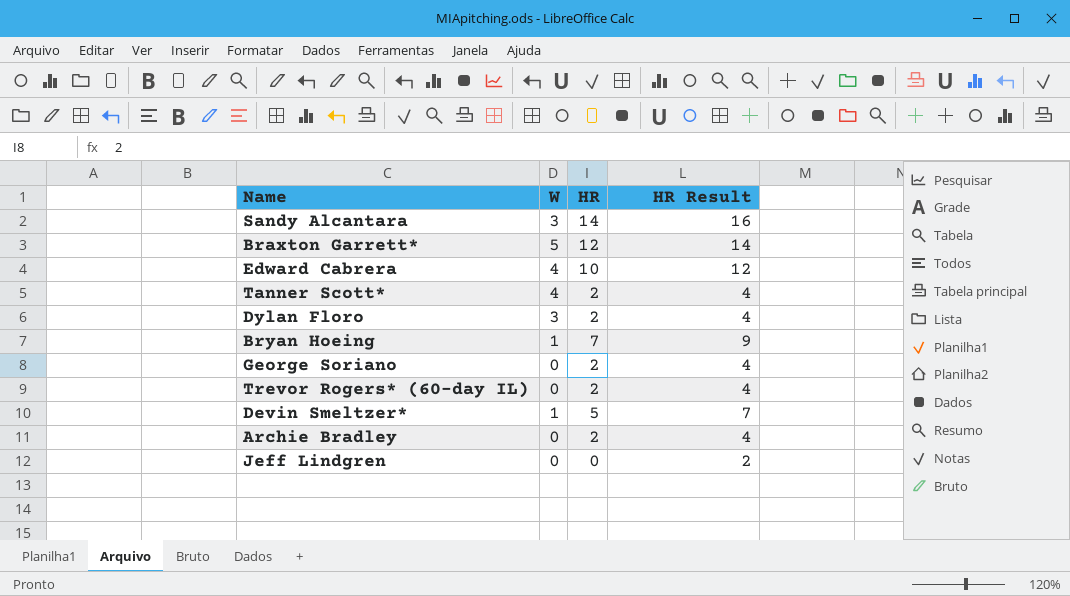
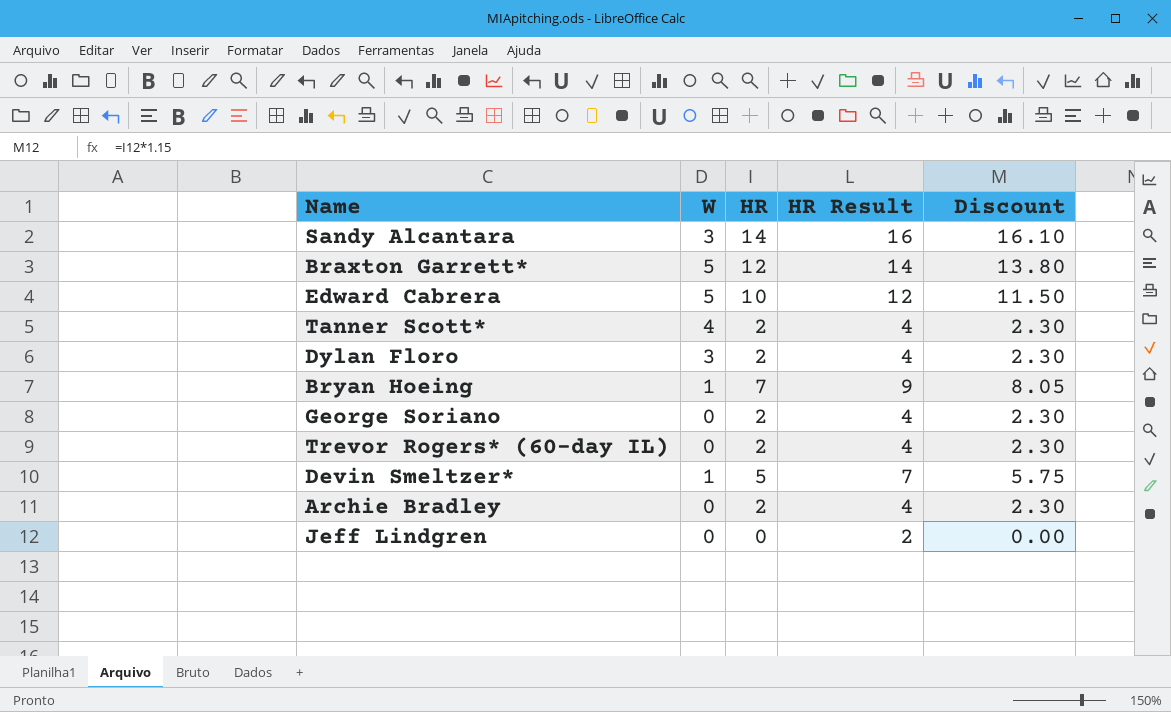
column Discount | formula: none -> [HR] * 1.15
Edward Cabrera | W: 4 -> 5

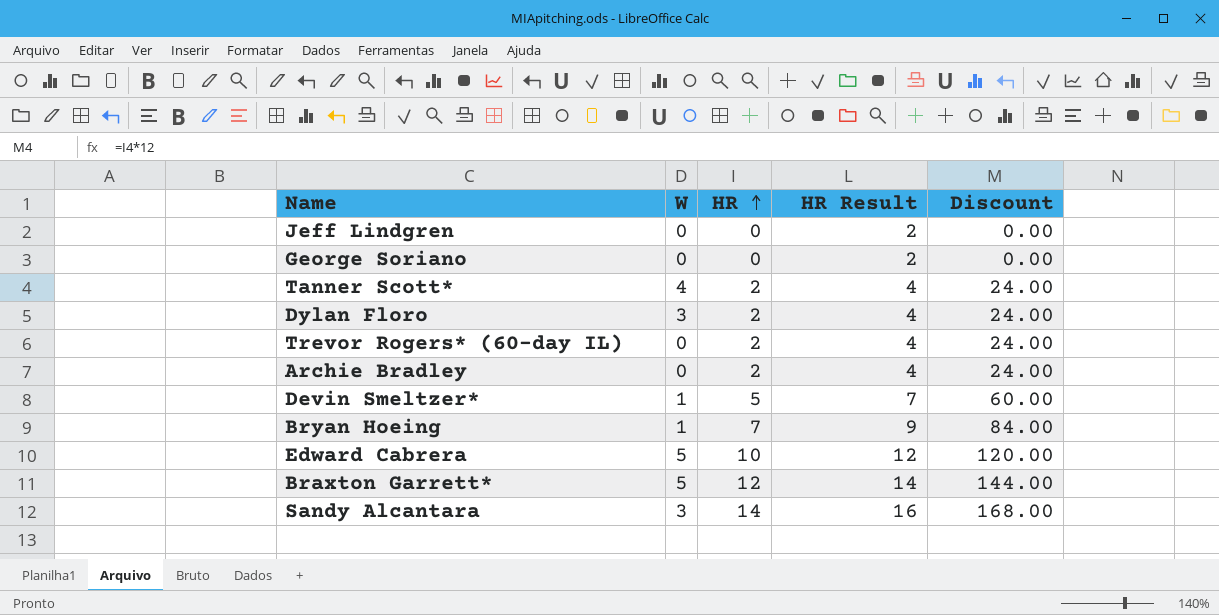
row order: none -> HR ascending
column Discount | formula: [HR] * 1.15 -> [HR] * 12
George Soriano | HR: 2 -> 0
George Soriano | HR Result: 4 -> 2

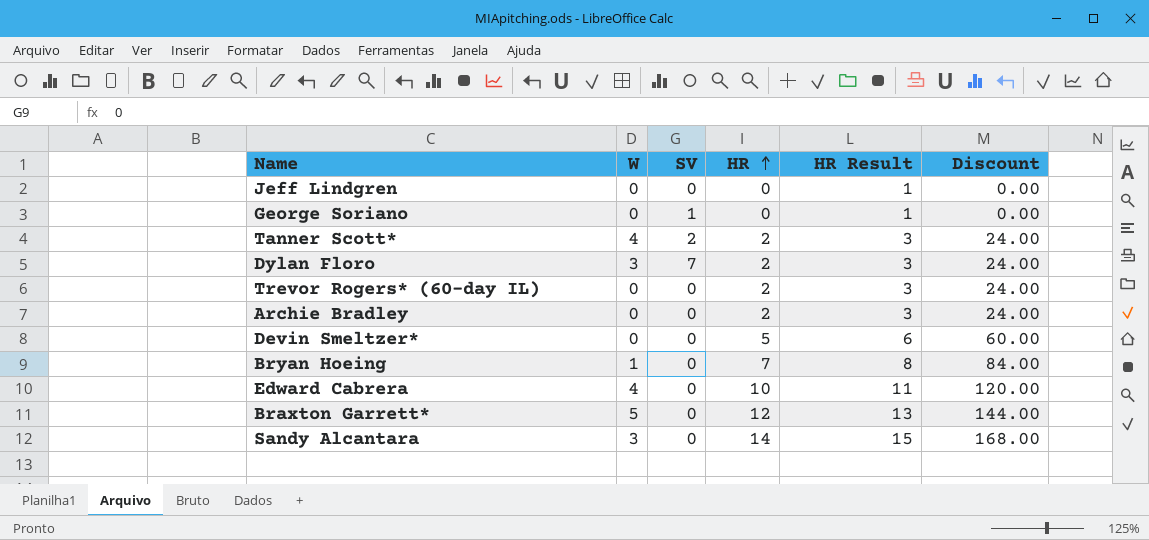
column SV | position: none -> 3
column HR Result | formula: [HR] + 2 -> [HR] + 1
Devin Smeltzer* | W: 1 -> 0
Edward Cabrera | W: 5 -> 4

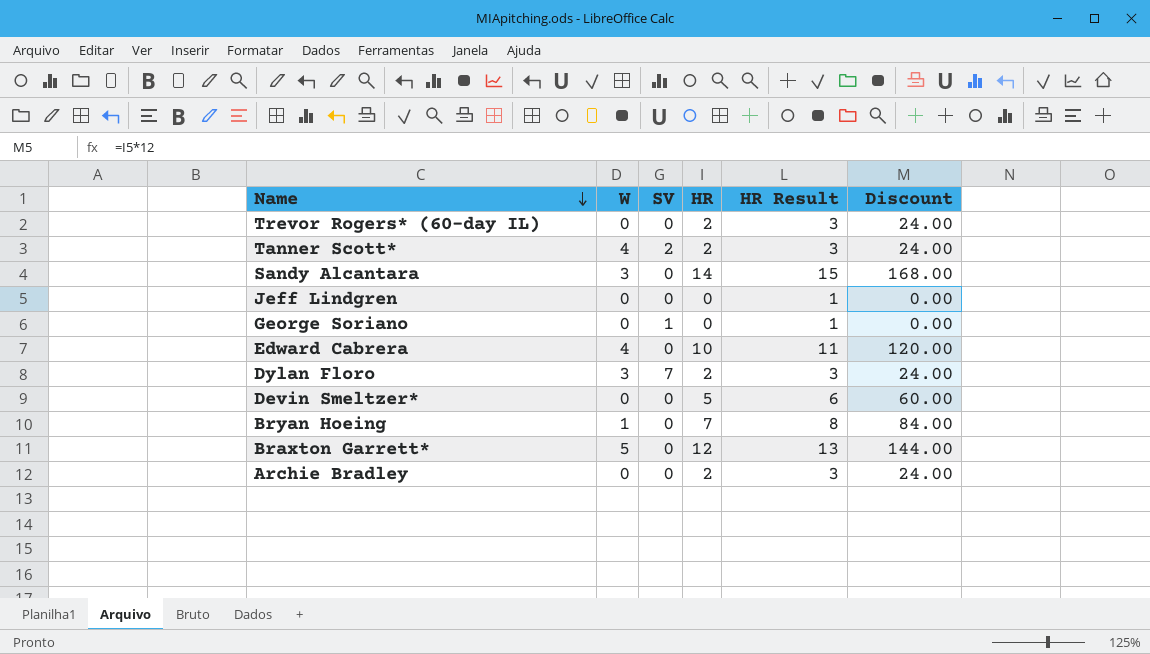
row order: HR ascending -> Name descending

